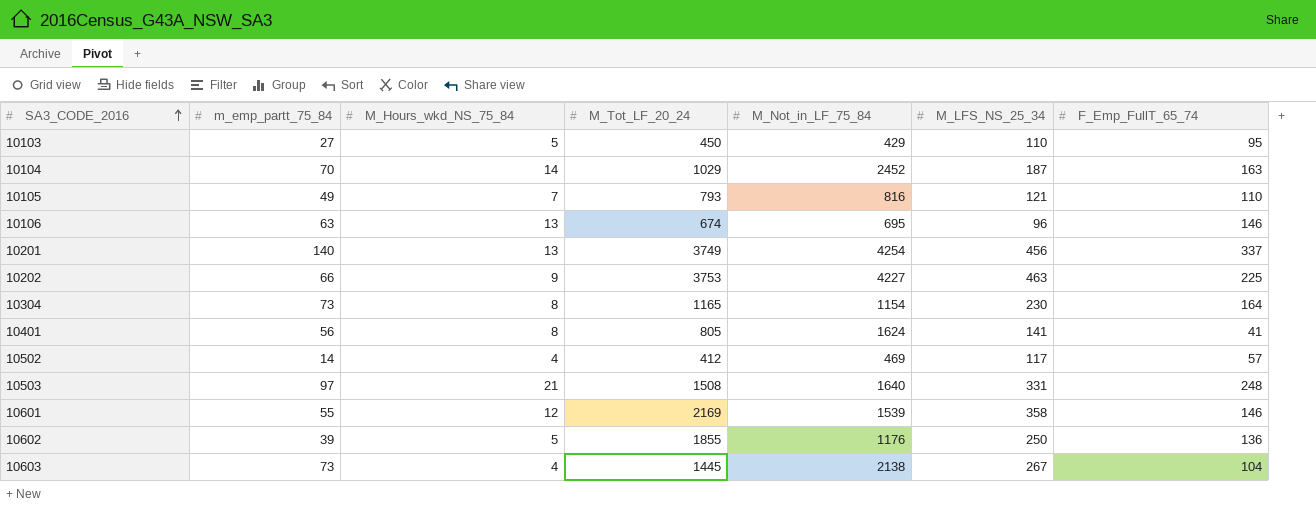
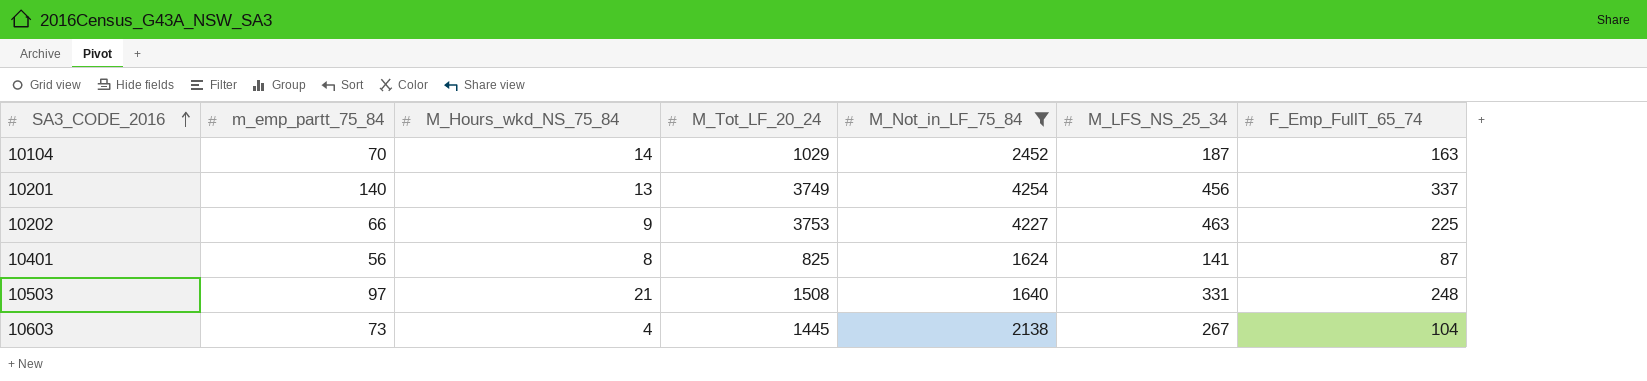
filter: none -> M_Not_in_LF_75_84 >= 1624
10401 | M_Tot_LF_20_24: 805 -> 825
10401 | F_Emp_FullT_65_74: 41 -> 87

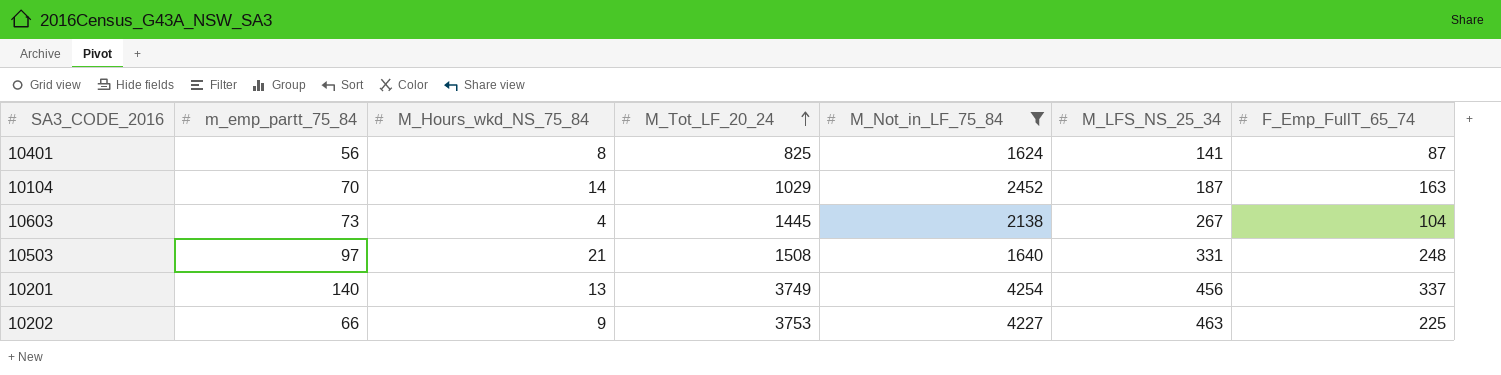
row order: SA3_CODE_2016 ascending -> M_Tot_LF_20_24 ascending

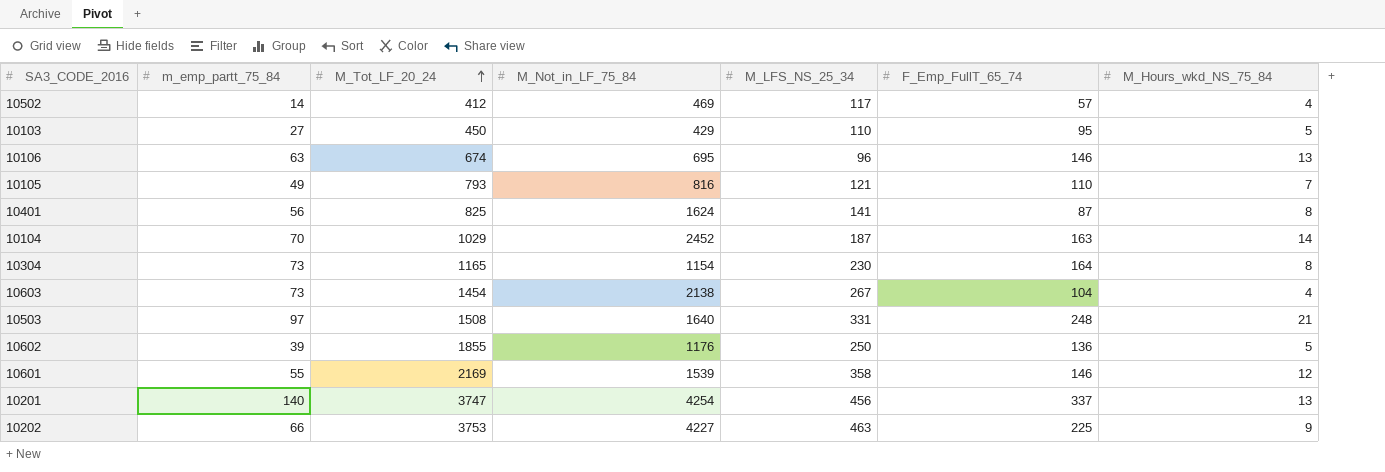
filter: M_Not_in_LF_75_84 >= 1624 -> none
column M_Hours_wkd_NS_75_84 | position: 3 -> 7
10603 | M_Tot_LF_20_24: 1445 -> 1454
10201 | M_Tot_LF_20_24: 3749 -> 3747

